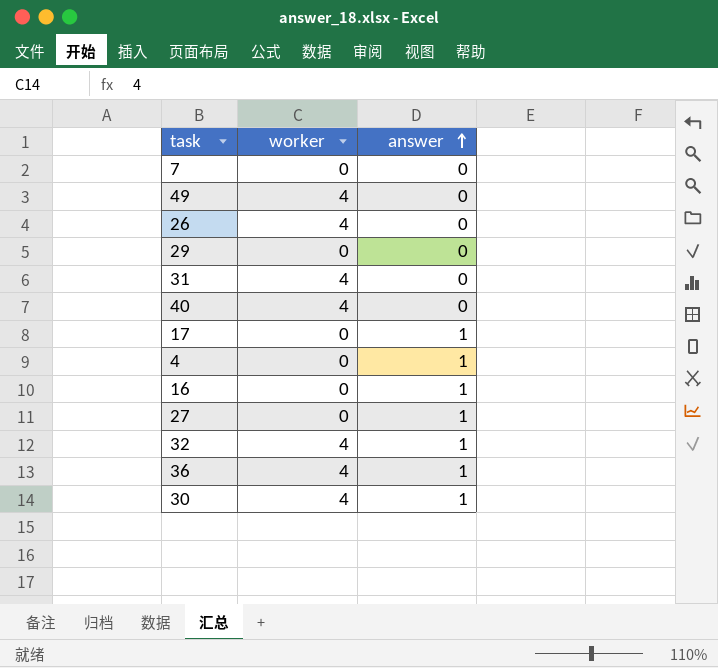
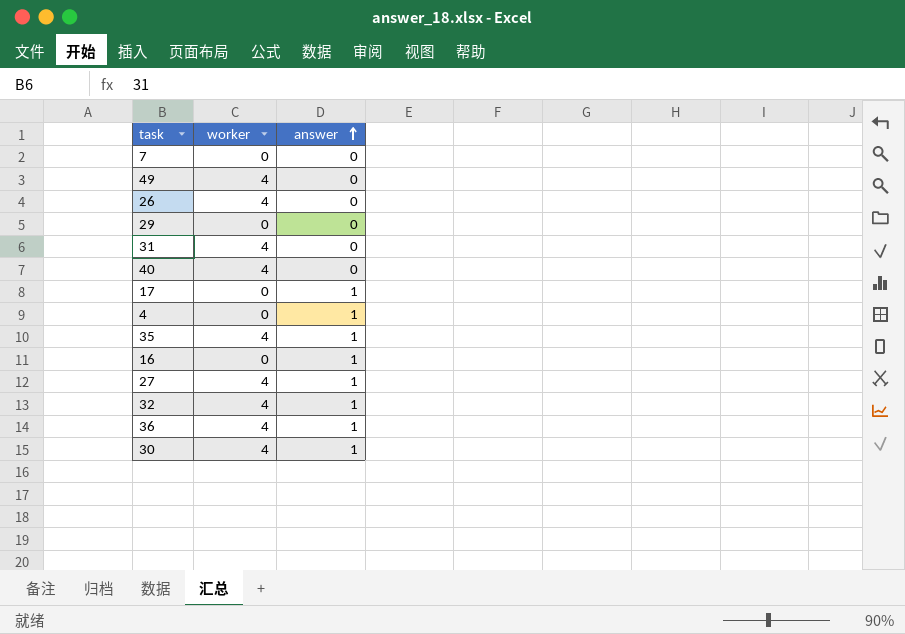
row 35: none -> 4 | 1
27 | worker: 0 -> 4

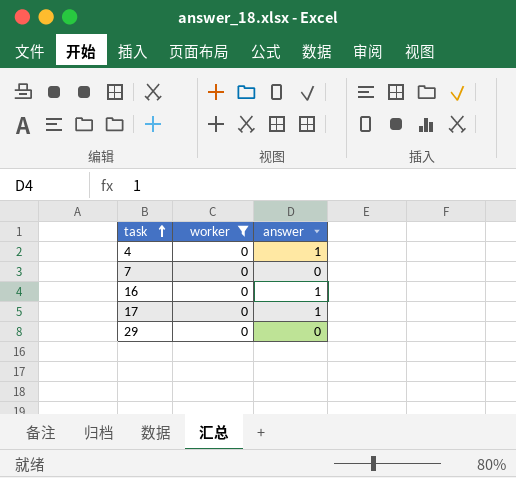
filter: none -> worker = 0
row order: answer ascending -> task ascending

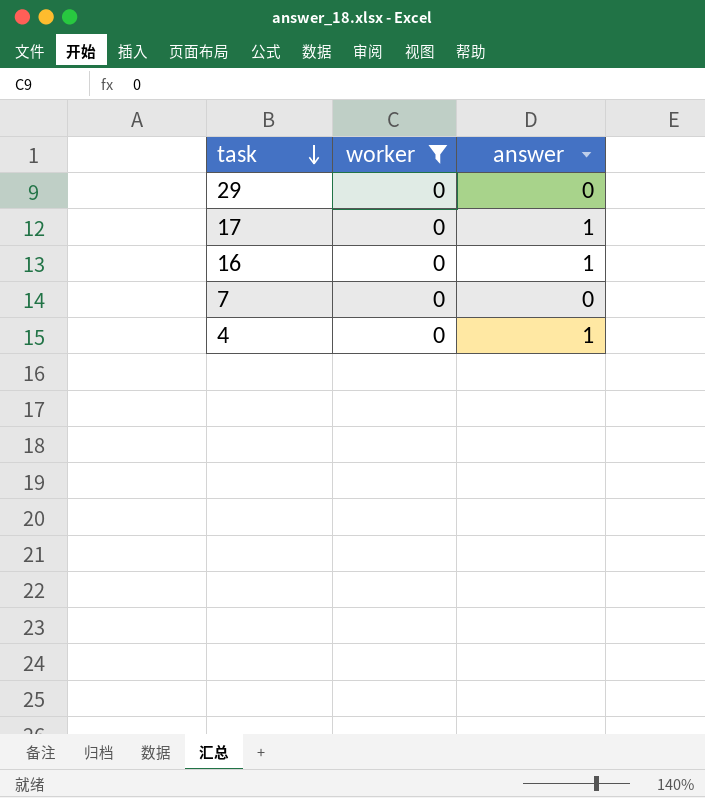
row order: task ascending -> task descending

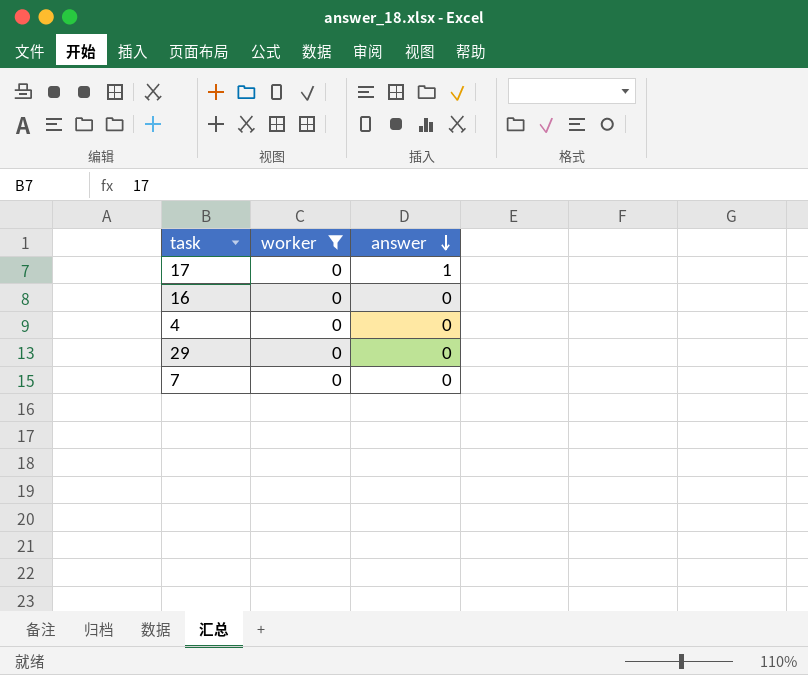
row order: task descending -> answer descending
16 | answer: 1 -> 0
4 | answer: 1 -> 0

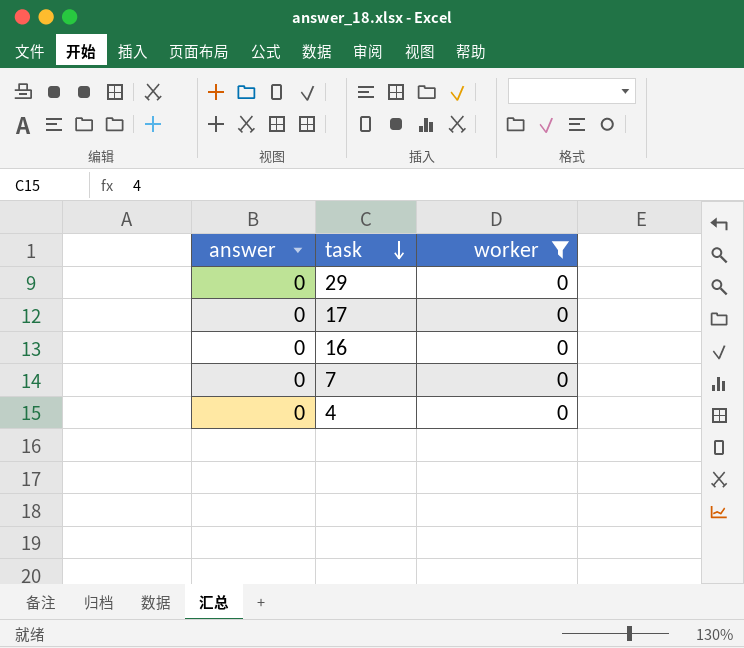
row order: answer descending -> task descending
column answer | position: 3 -> 1
17 | answer: 1 -> 0

